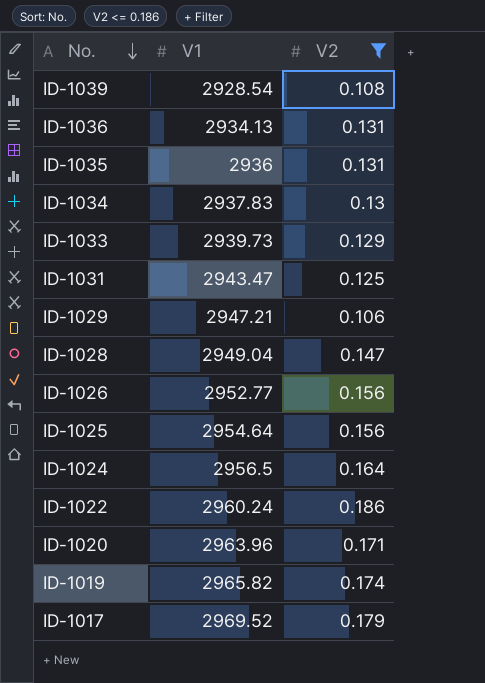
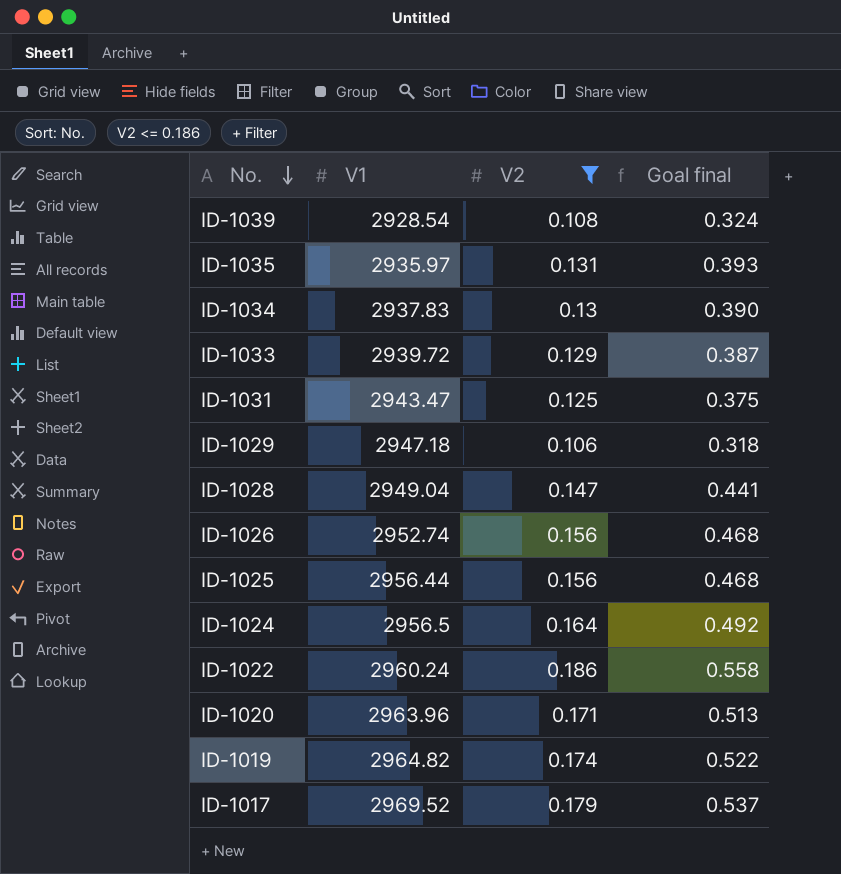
column Goal final | formula: none -> [V2] * 3
row ID-1036: 2934.13 | 0.131 -> none
ID-1035 | V1: 2936 -> 2935.97
ID-1033 | V1: 2939.73 -> 2939.72
ID-1029 | V1: 2947.21 -> 2947.18
ID-1026 | V1: 2952.77 -> 2952.74
ID-1025 | V1: 2954.64 -> 2956.44
ID-1019 | V1: 2965.82 -> 2964.82

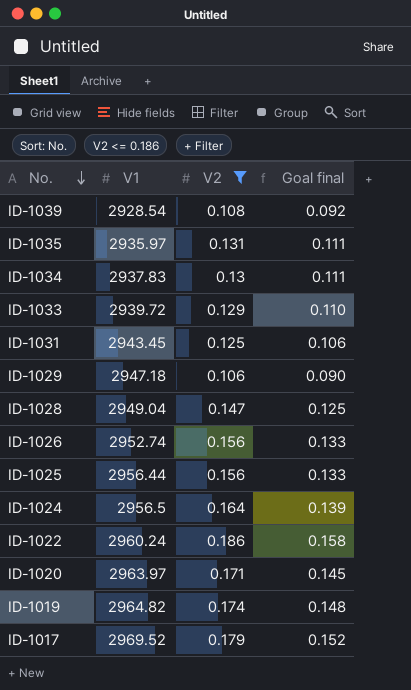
column Goal final | formula: [V2] * 3 -> [V2] * 0.85
ID-1031 | V1: 2943.47 -> 2943.45
ID-1020 | V1: 2963.96 -> 2963.97

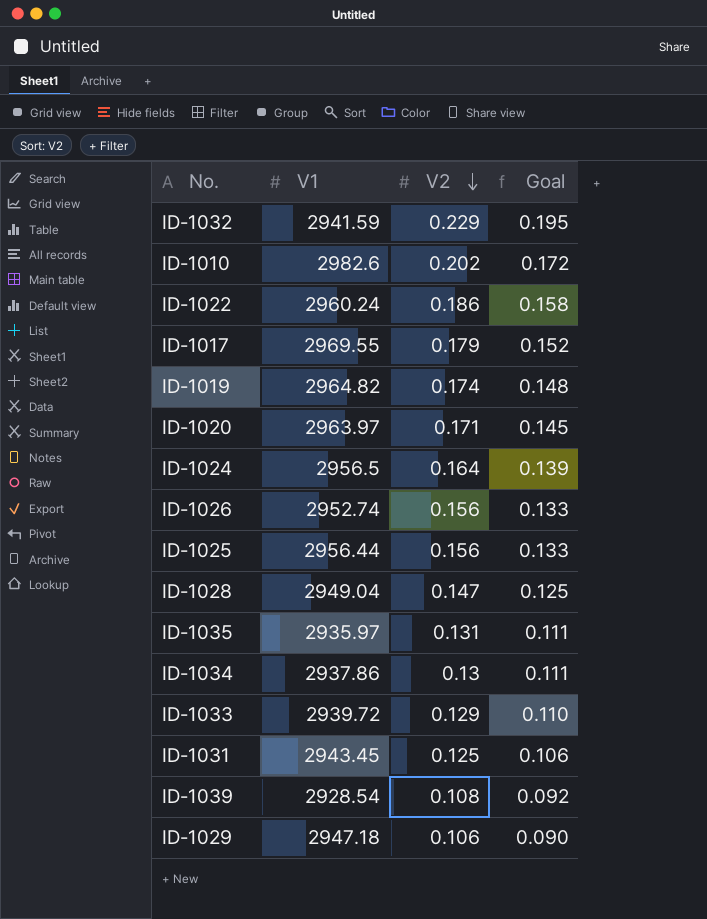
filter: V2 <= 0.186 -> none
row order: No. descending -> V2 descending
column name: Goal final -> Goal
ID-1017 | V1: 2969.52 -> 2969.55
ID-1034 | V1: 2937.83 -> 2937.86

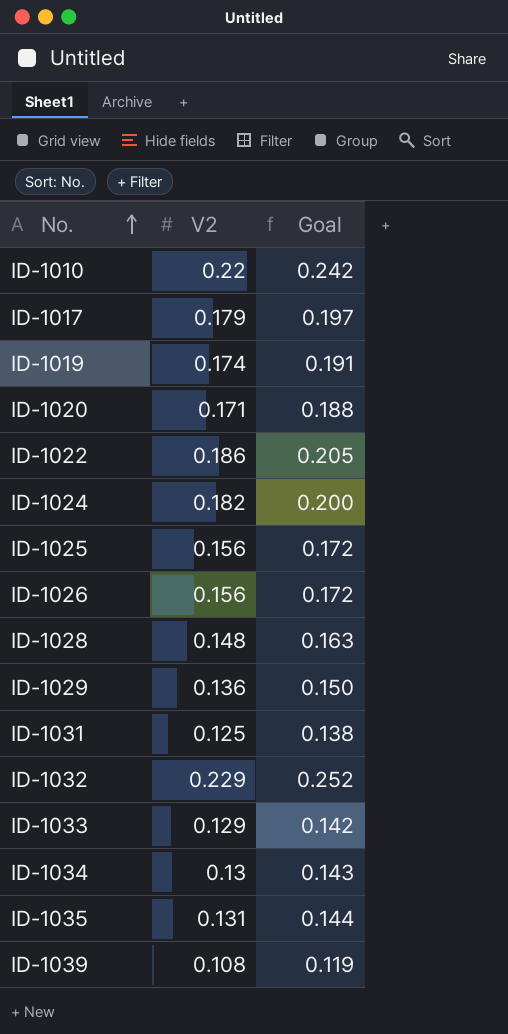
row order: V2 descending -> No. ascending
column V1 | position: 2 -> none
column Goal | formula: [V2] * 0.85 -> [V2] * 1.1
ID-1010 | V2: 0.202 -> 0.22
ID-1024 | V2: 0.164 -> 0.182
ID-1028 | V2: 0.147 -> 0.148
ID-1029 | V2: 0.106 -> 0.136

